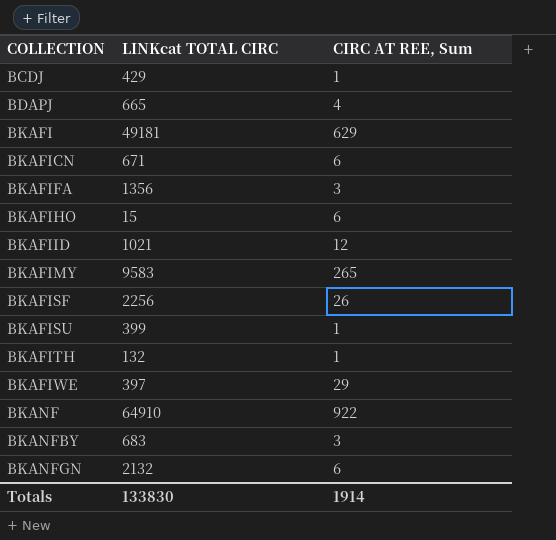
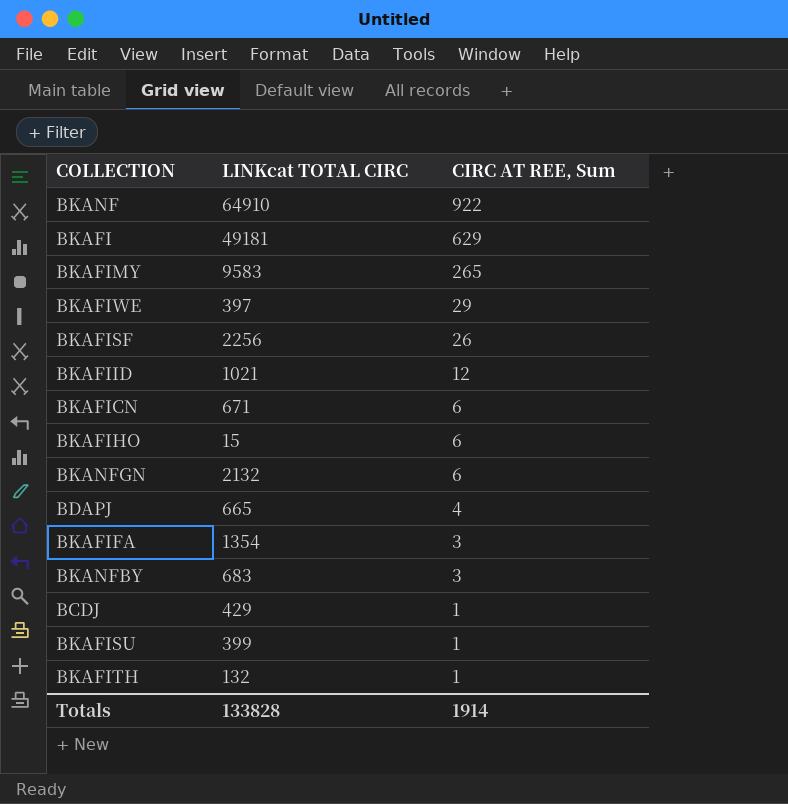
row order: COLLECTION ascending -> CIRC AT REE, Sum descending
BKAFIFA | LINKcat TOTAL CIRC: 1356 -> 1354
Totals | LINKcat TOTAL CIRC: 133830 -> 133828

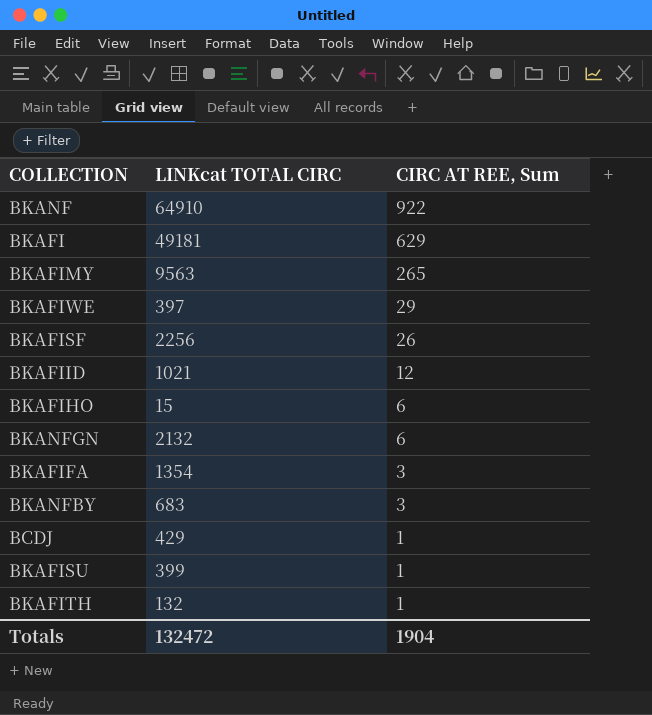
row BKAFICN: 671 | 6 -> none
row BDAPJ: 665 | 4 -> none
BKAFIMY | LINKcat TOTAL CIRC: 9583 -> 9563
Totals | LINKcat TOTAL CIRC: 133828 -> 132472
Totals | CIRC AT REE, Sum: 1914 -> 1904

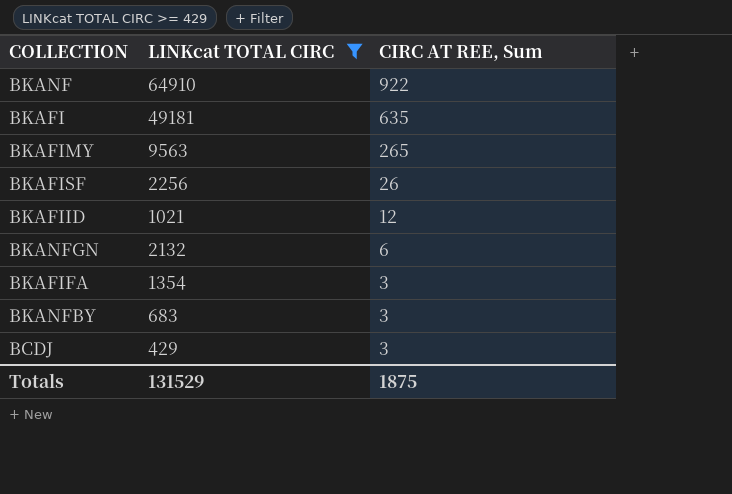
filter: none -> LINKcat TOTAL CIRC >= 429
BKAFI | CIRC AT REE, Sum: 629 -> 635
BCDJ | CIRC AT REE, Sum: 1 -> 3
Totals | LINKcat TOTAL CIRC: 132472 -> 131529
Totals | CIRC AT REE, Sum: 1904 -> 1875

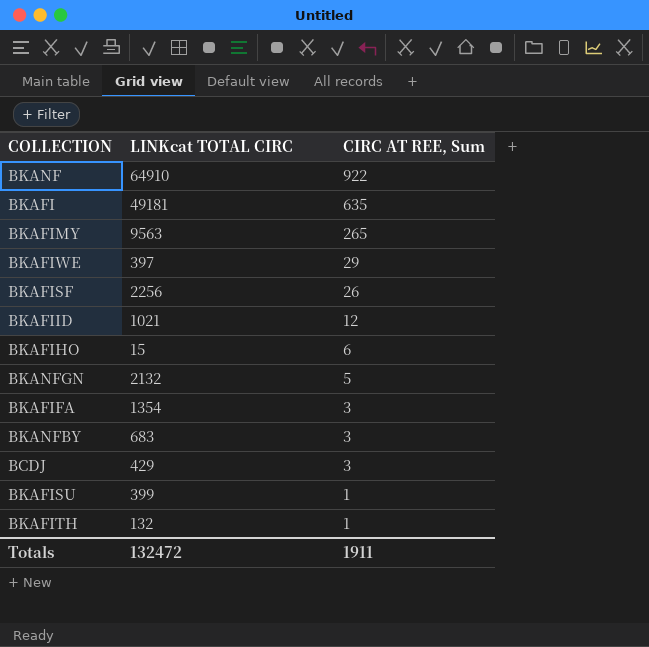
filter: LINKcat TOTAL CIRC >= 429 -> none
BKANFGN | CIRC AT REE, Sum: 6 -> 5
Totals | LINKcat TOTAL CIRC: 131529 -> 132472
Totals | CIRC AT REE, Sum: 1875 -> 1911

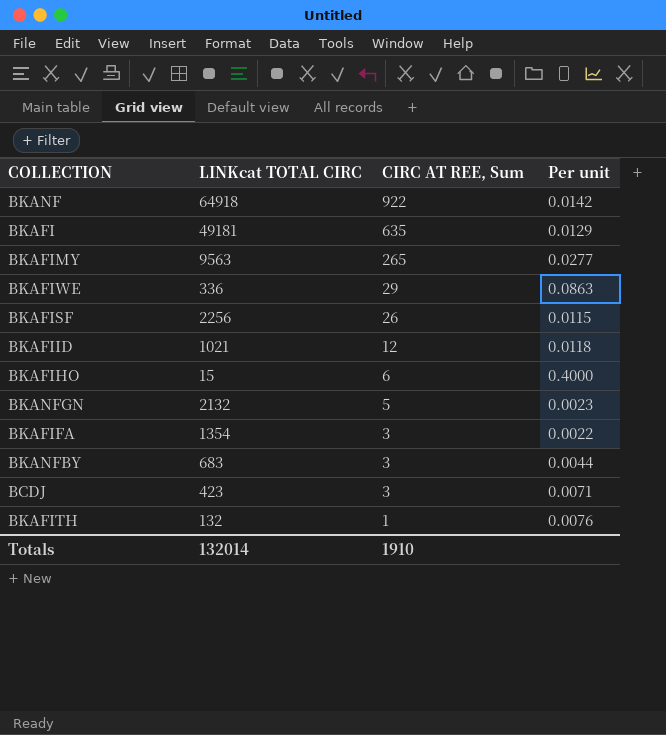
column Per unit | formula: none -> [CIRC AT REE, Sum] / [LINKcat TOTAL CIRC]
row BKAFISU: 399 | 1 -> none
BKANF | LINKcat TOTAL CIRC: 64910 -> 64918
BKAFIWE | LINKcat TOTAL CIRC: 397 -> 336
BCDJ | LINKcat TOTAL CIRC: 429 -> 423
Totals | LINKcat TOTAL CIRC: 132472 -> 132014
Totals | CIRC AT REE, Sum: 1911 -> 1910

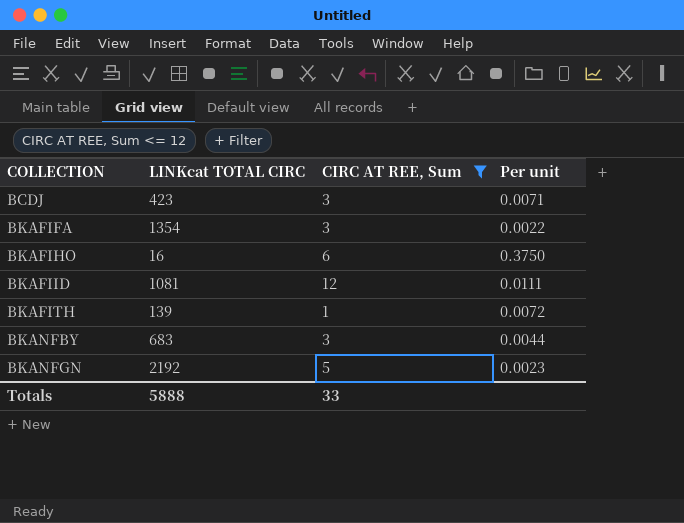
filter: none -> CIRC AT REE, Sum <= 12
row order: CIRC AT REE, Sum descending -> COLLECTION ascending
BKAFIHO | LINKcat TOTAL CIRC: 15 -> 16
BKAFIHO | Per unit: 0.4000 -> 0.3750
BKAFIID | LINKcat TOTAL CIRC: 1021 -> 1081
BKAFIID | Per unit: 0.0118 -> 0.0111
BKAFITH | LINKcat TOTAL CIRC: 132 -> 139
BKAFITH | Per unit: 0.0076 -> 0.0072
BKANFGN | LINKcat TOTAL CIRC: 2132 -> 2192
Totals | LINKcat TOTAL CIRC: 132014 -> 5888
Totals | CIRC AT REE, Sum: 1910 -> 33

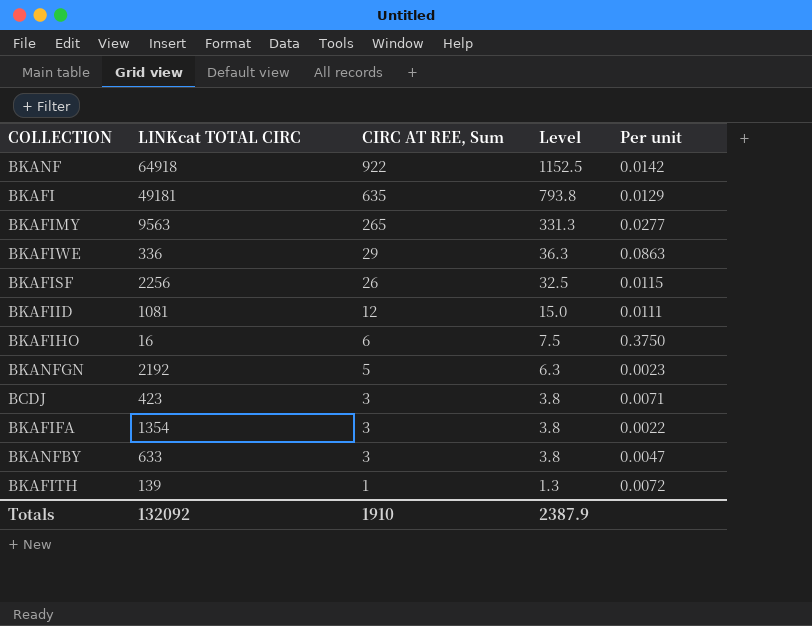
filter: CIRC AT REE, Sum <= 12 -> none
row order: COLLECTION ascending -> CIRC AT REE, Sum descending
column Level | formula: none -> [CIRC AT REE, Sum] * 1.25
BKANFBY | LINKcat TOTAL CIRC: 683 -> 633
BKANFBY | Per unit: 0.0044 -> 0.0047
Totals | LINKcat TOTAL CIRC: 5888 -> 132092
Totals | CIRC AT REE, Sum: 33 -> 1910

